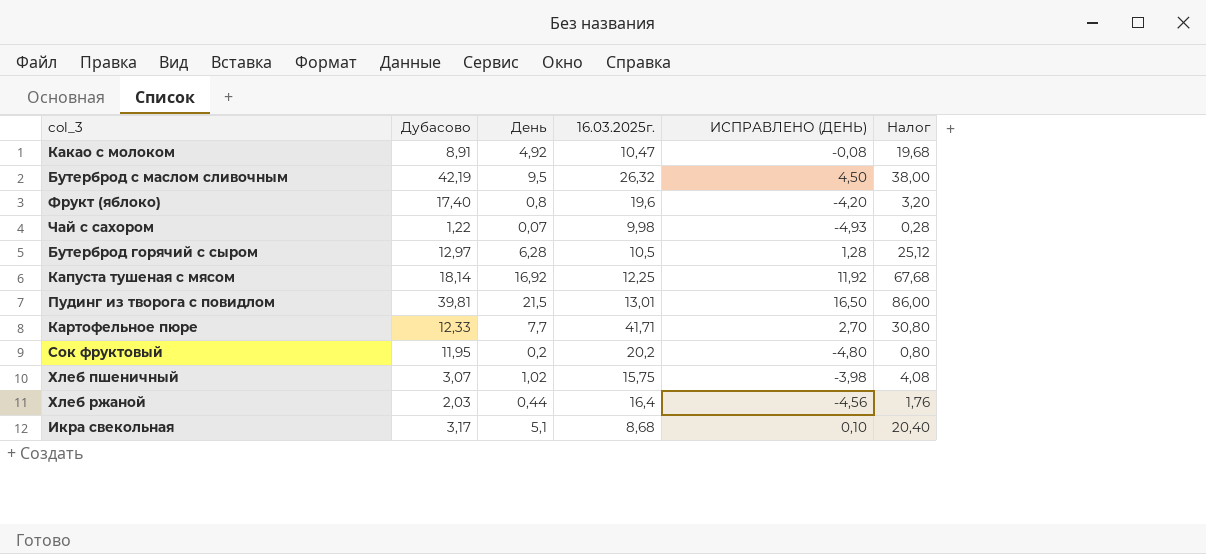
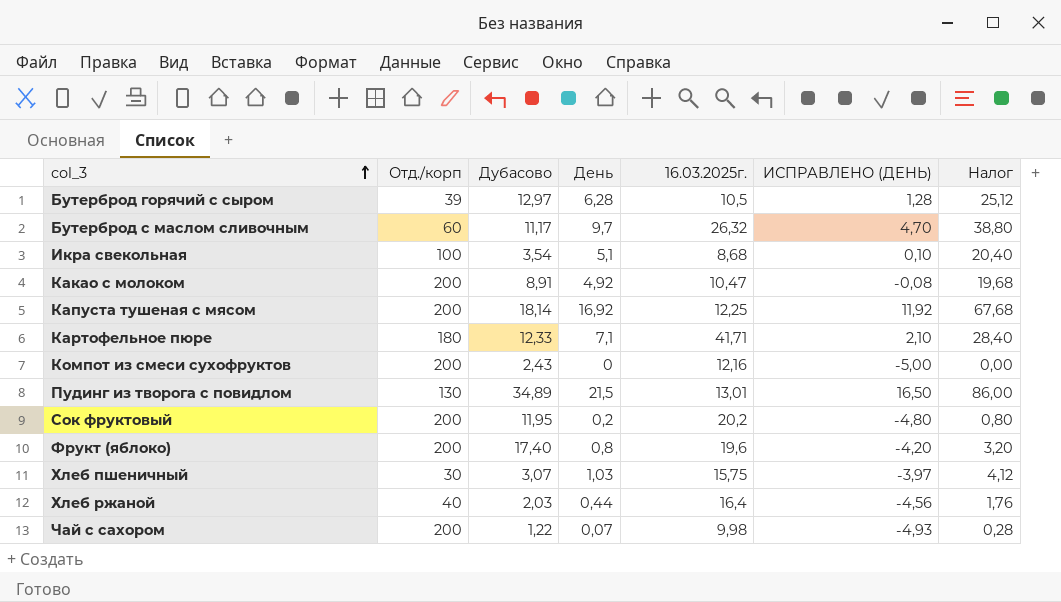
row order: none -> col_3 ascending
column Отд./корп | position: none -> 2
Бутерброд с маслом сливочным | Дубасово: 42,19 -> 11,17
Бутерброд с маслом сливочным | День: 9,5 -> 9,7
Бутерброд с маслом сливочным | ИСПРАВЛЕНО (ДЕНЬ): 4,50 -> 4,70
Бутерброд с маслом сливочным | Налог: 38,00 -> 38,80
Икра свекольная | Дубасово: 3,17 -> 3,54
Картофельное пюре | День: 7,7 -> 7,1
Картофельное пюре | ИСПРАВЛЕНО (ДЕНЬ): 2,70 -> 2,10
Картофельное пюре | Налог: 30,80 -> 28,40
row Компот из смеси сухофруктов: none -> 200 | 2,43 | 0 | 12,16 | -5,00 | 0,00
Пудинг из творога с повидлом | Дубасово: 39,81 -> 34,89
Хлеб пшеничный | День: 1,02 -> 1,03
Хлеб пшеничный | ИСПРАВЛЕНО (ДЕНЬ): -3,98 -> -3,97
Хлеб пшеничный | Налог: 4,08 -> 4,12

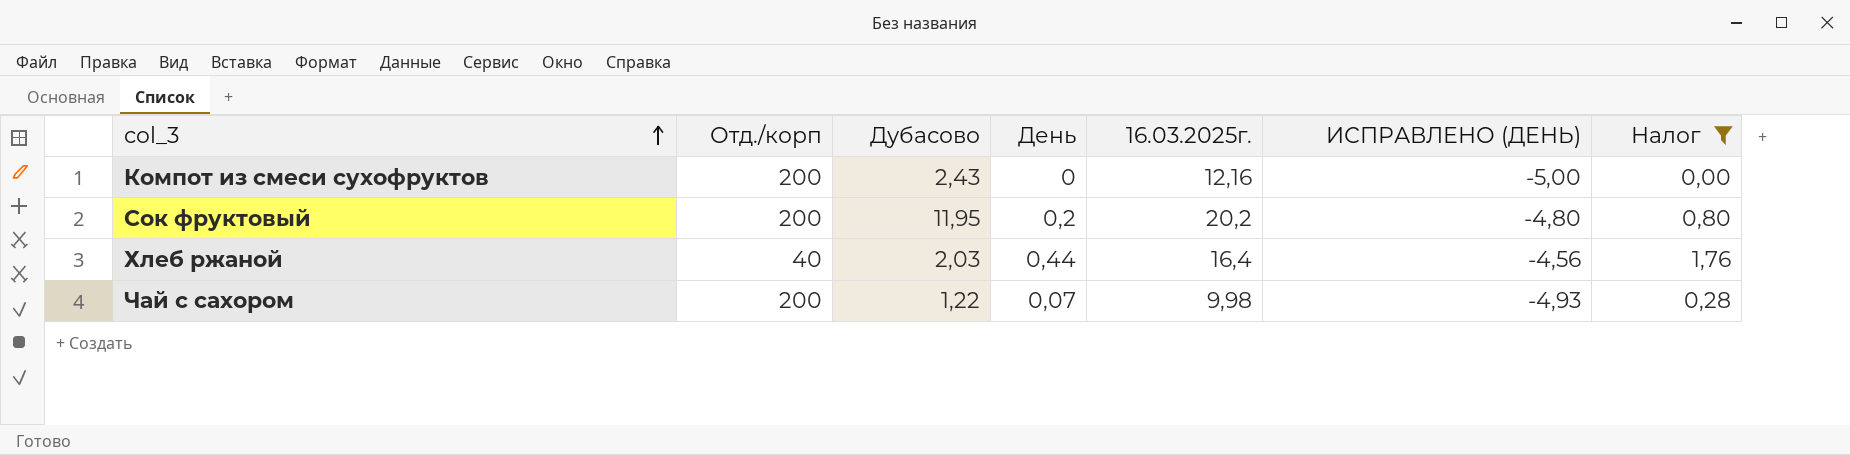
filter: none -> Налог <= 1,76

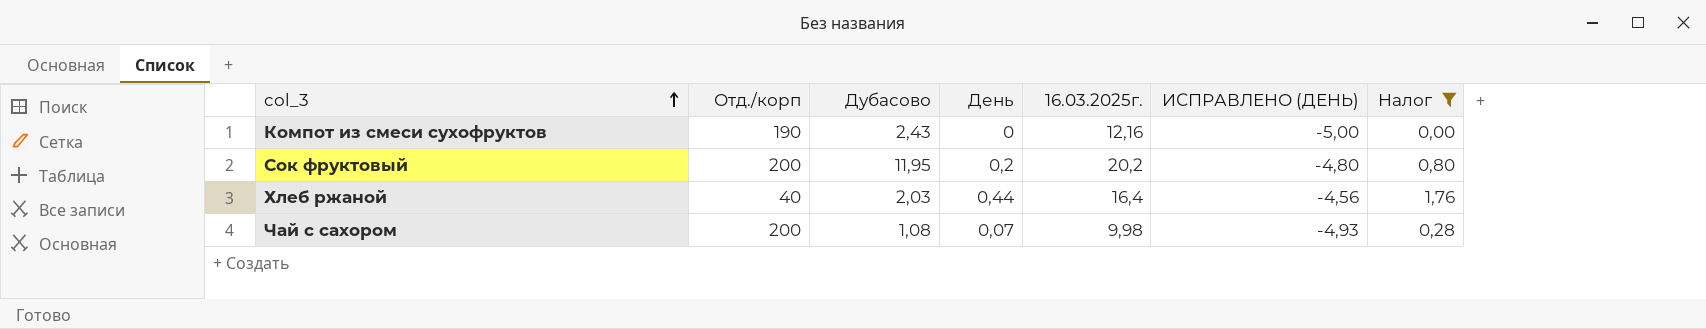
Компот из смеси сухофруктов | Отд./корп: 200 -> 190
Чай с сахором | Дубасово: 1,22 -> 1,08

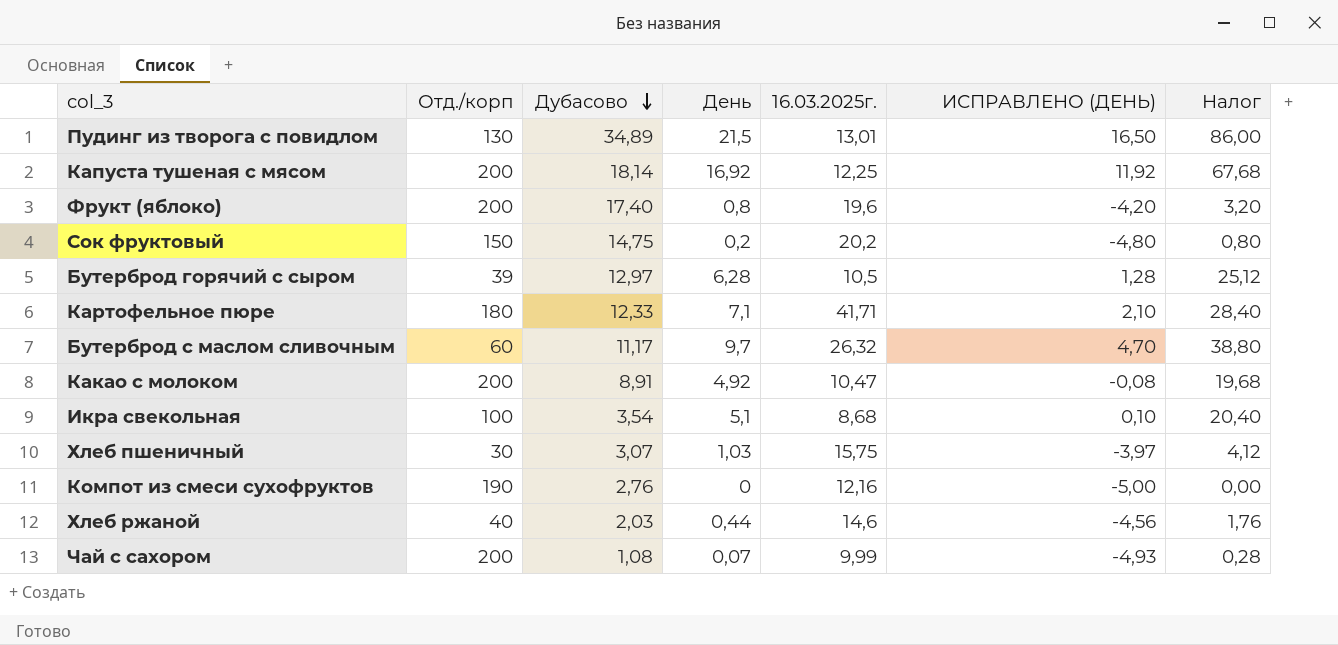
filter: Налог <= 1,76 -> none
row order: col_3 ascending -> Дубасово descending
Сок фруктовый | Отд./корп: 200 -> 150
Сок фруктовый | Дубасово: 11,95 -> 14,75
Компот из смеси сухофруктов | Дубасово: 2,43 -> 2,76
Хлеб ржаной | 16.03.2025г.: 16,4 -> 14,6
Чай с сахором | 16.03.2025г.: 9,98 -> 9,99

